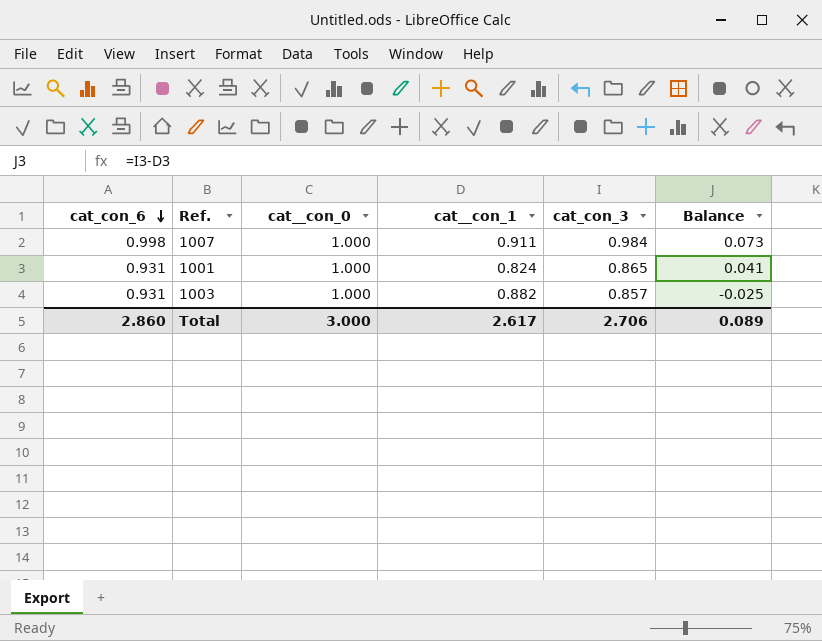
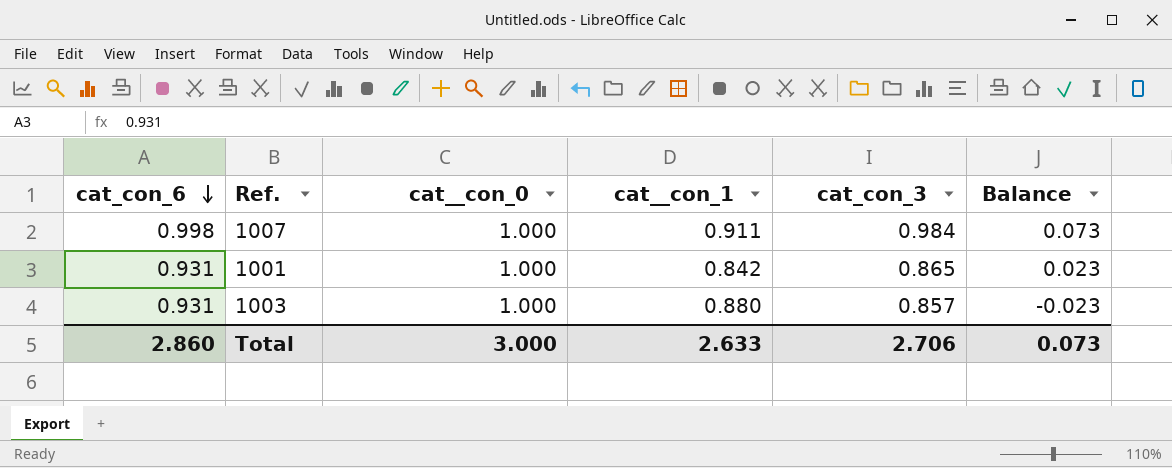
1001 | cat__con_1: 0.824 -> 0.842
1001 | Balance: 0.041 -> 0.023
1003 | cat__con_1: 0.882 -> 0.880
1003 | Balance: -0.025 -> -0.023
Total | cat__con_1: 2.617 -> 2.633
Total | Balance: 0.089 -> 0.073

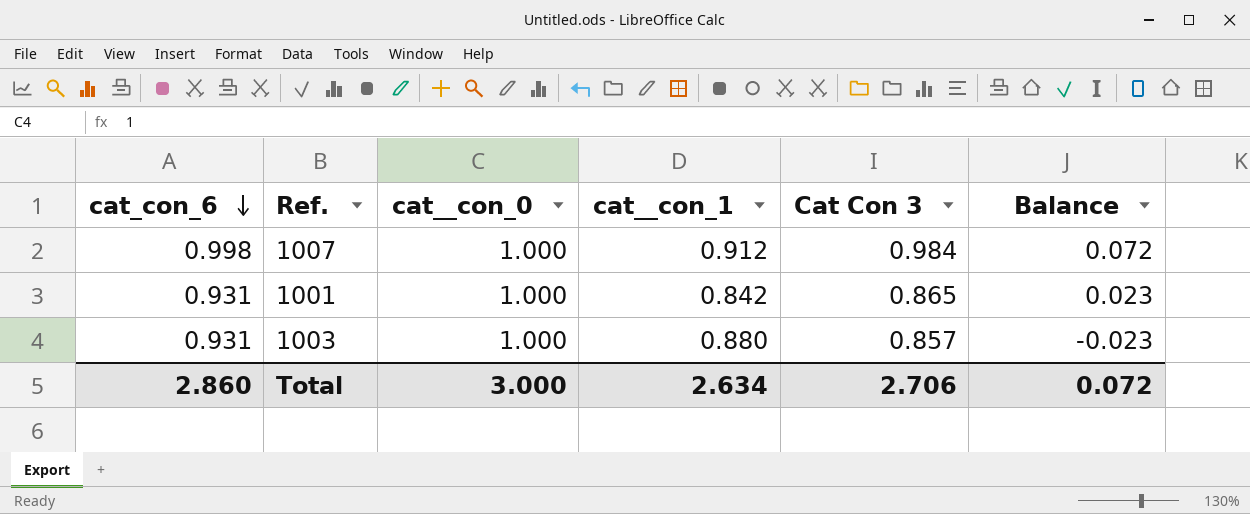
column name: cat_con_3 -> Cat Con 3
1007 | cat__con_1: 0.911 -> 0.912
1007 | Balance: 0.073 -> 0.072
Total | cat__con_1: 2.633 -> 2.634
Total | Balance: 0.073 -> 0.072

